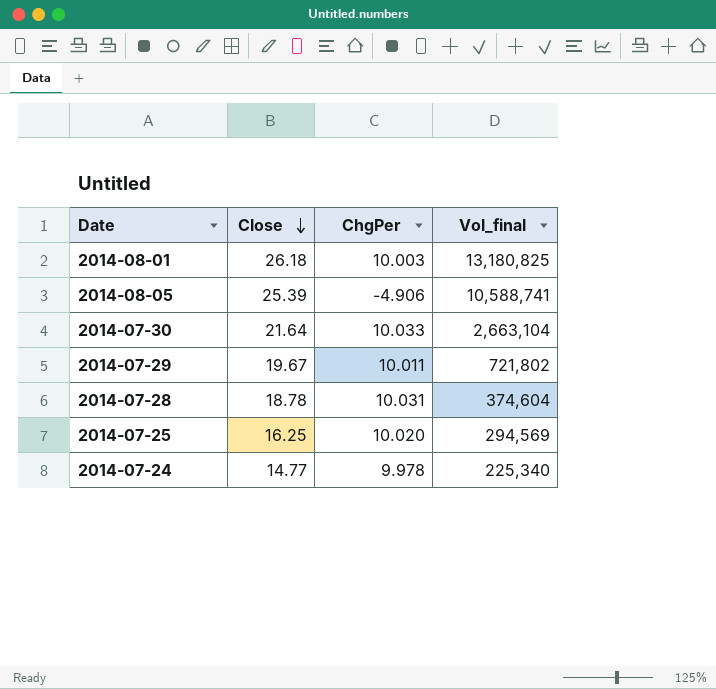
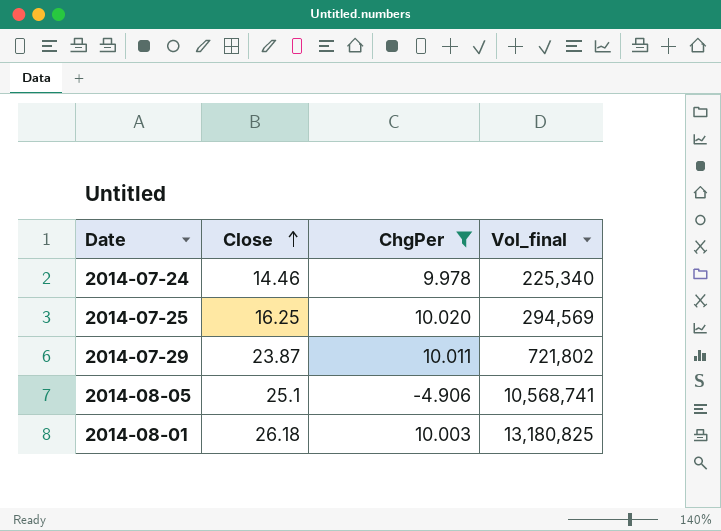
filter: none -> ChgPer <= 10.020
row order: Close descending -> Close ascending
2014-07-24 | Close: 14.77 -> 14.46
2014-07-29 | Close: 19.67 -> 23.87
2014-08-05 | Close: 25.39 -> 25.1
2014-08-05 | Vol_final: 10,588,741 -> 10,568,741

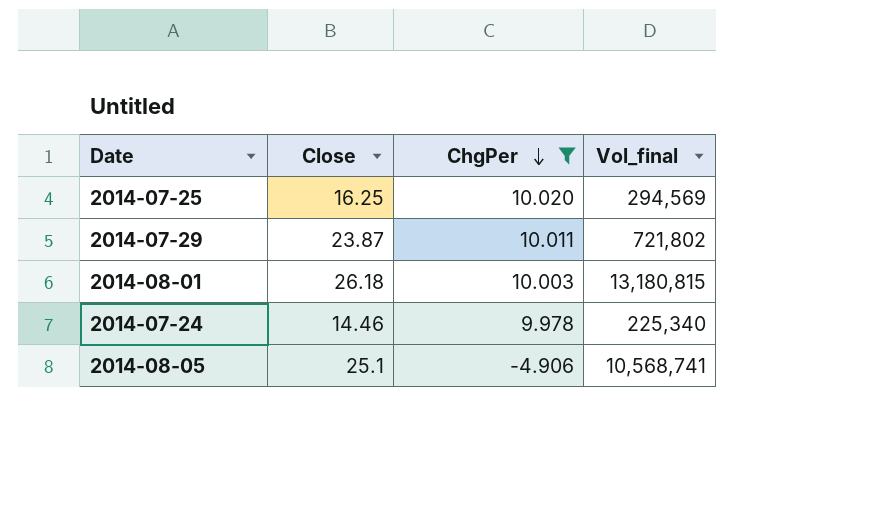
row order: Close ascending -> ChgPer descending
2014-08-01 | Vol_final: 13,180,825 -> 13,180,815

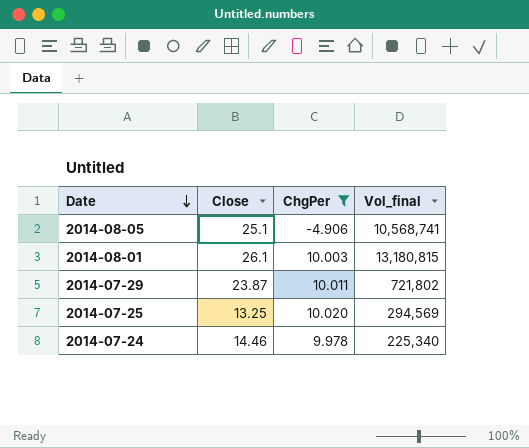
row order: ChgPer descending -> Date descending
2014-08-01 | Close: 26.18 -> 26.1
2014-07-25 | Close: 16.25 -> 13.25

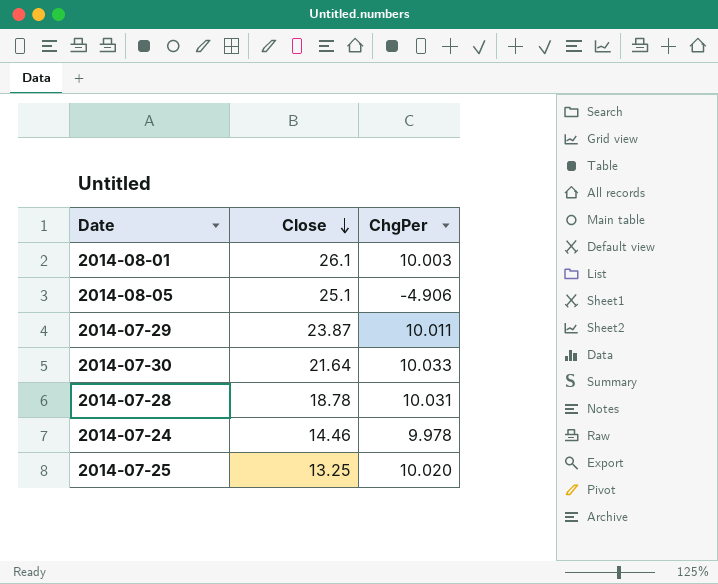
filter: ChgPer <= 10.020 -> none
row order: Date descending -> Close descending
column Vol_final | position: 4 -> none

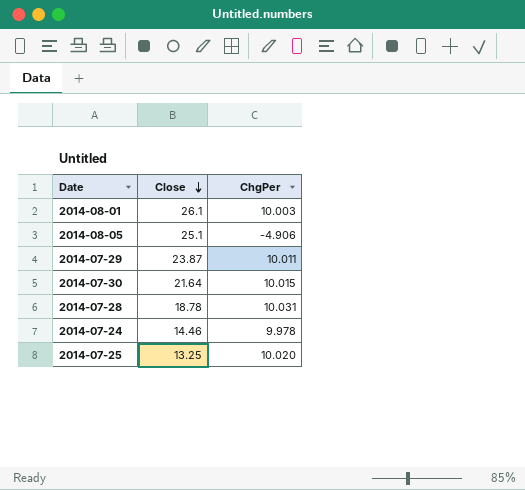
2014-07-30 | ChgPer: 10.033 -> 10.015

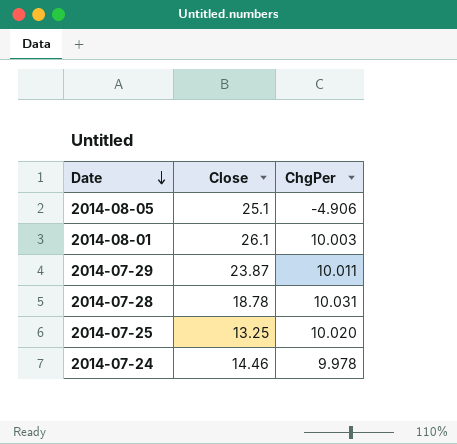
row order: Close descending -> Date descending
row 2014-07-30: 21.64 | 10.015 -> none

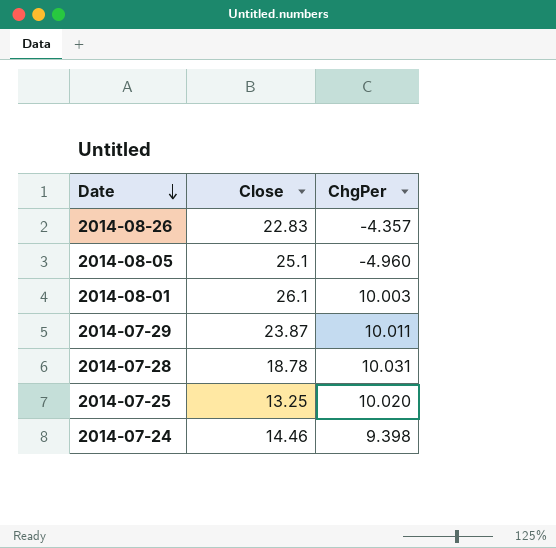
row 2014-08-26: none -> 22.83 | -4.357
2014-08-05 | ChgPer: -4.906 -> -4.960
2014-07-24 | ChgPer: 9.978 -> 9.398

